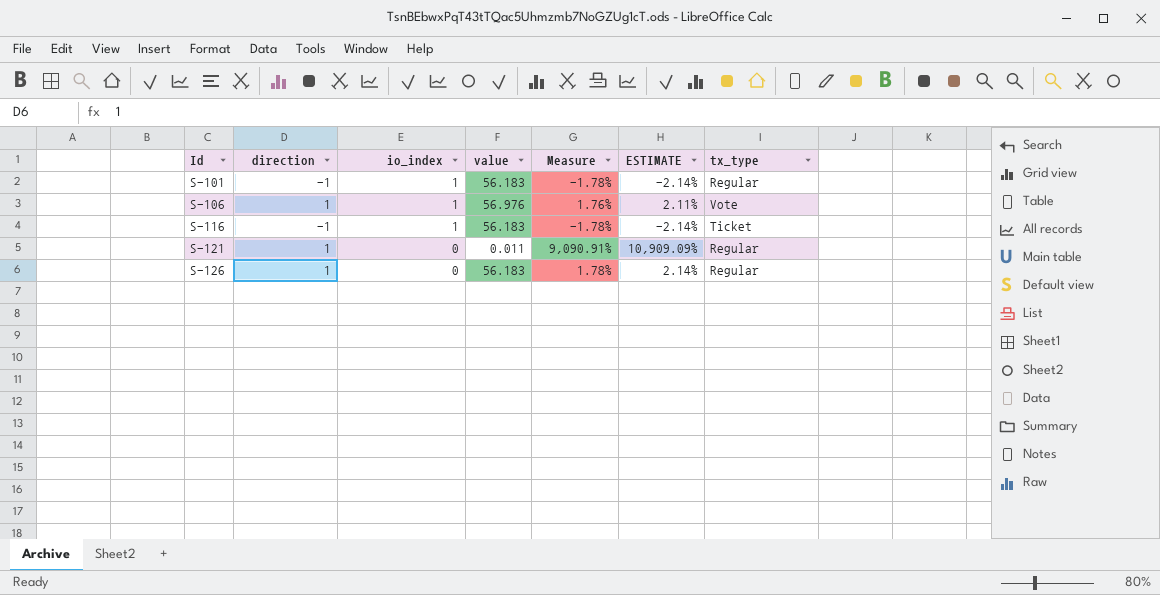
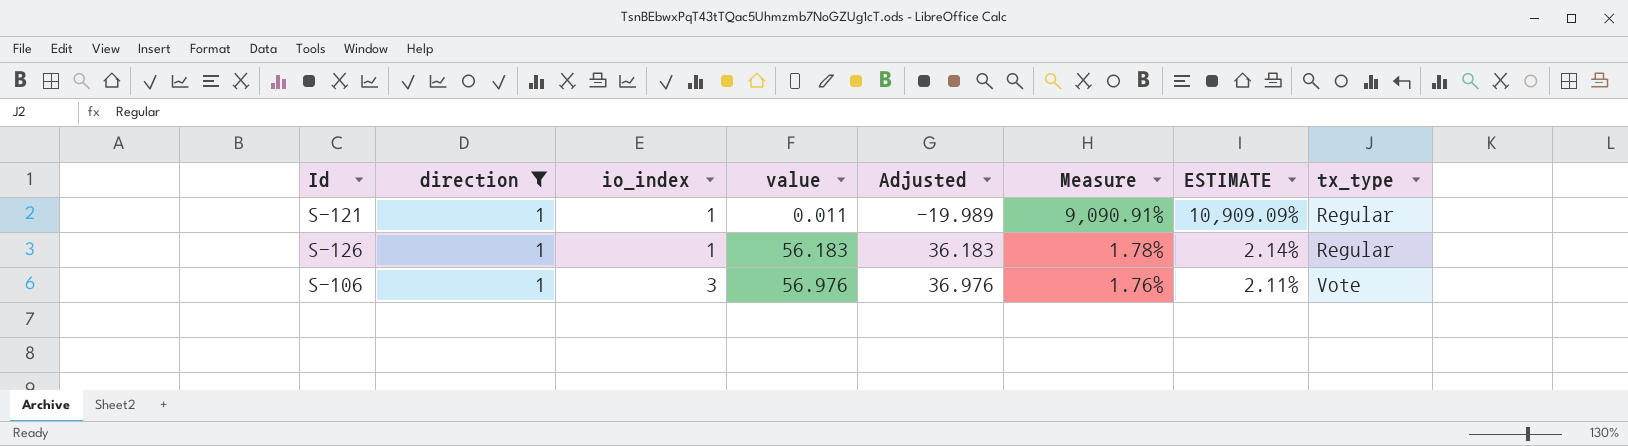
filter: none -> direction = 1
row order: Id ascending -> io_index ascending
column Adjusted | formula: none -> [value] - 20
S-121 | io_index: 0 -> 1
S-126 | io_index: 0 -> 1
S-106 | io_index: 1 -> 3

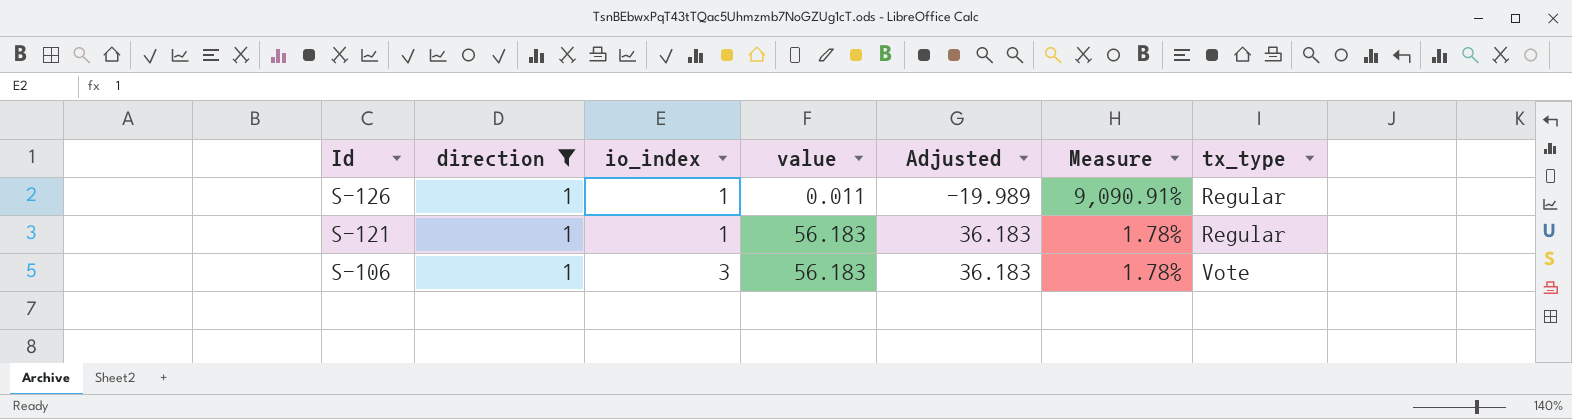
row order: io_index ascending -> Id descending
column ESTIMATE | formula: [Measure] * 1.2 -> none
S-126 | value: 56.183 -> 0.011
S-126 | Adjusted: 36.183 -> -19.989
S-126 | Measure: 1.78% -> 9,090.91%
S-121 | value: 0.011 -> 56.183
S-121 | Adjusted: -19.989 -> 36.183
S-121 | Measure: 9,090.91% -> 1.78%
S-106 | value: 56.976 -> 56.183
S-106 | Adjusted: 36.976 -> 36.183
S-106 | Measure: 1.76% -> 1.78%

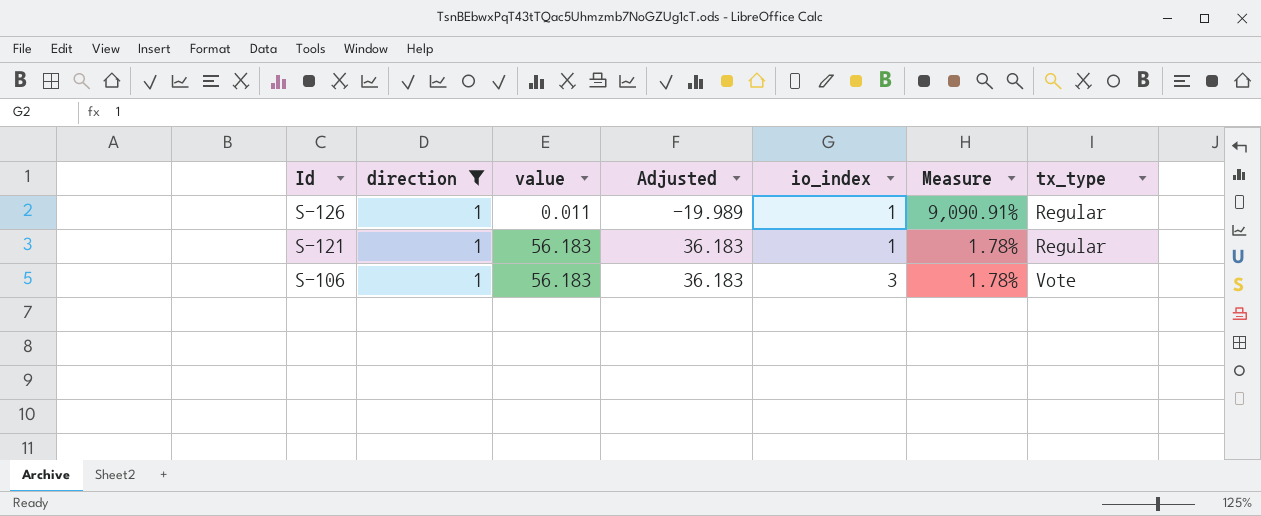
column io_index | position: 3 -> 5

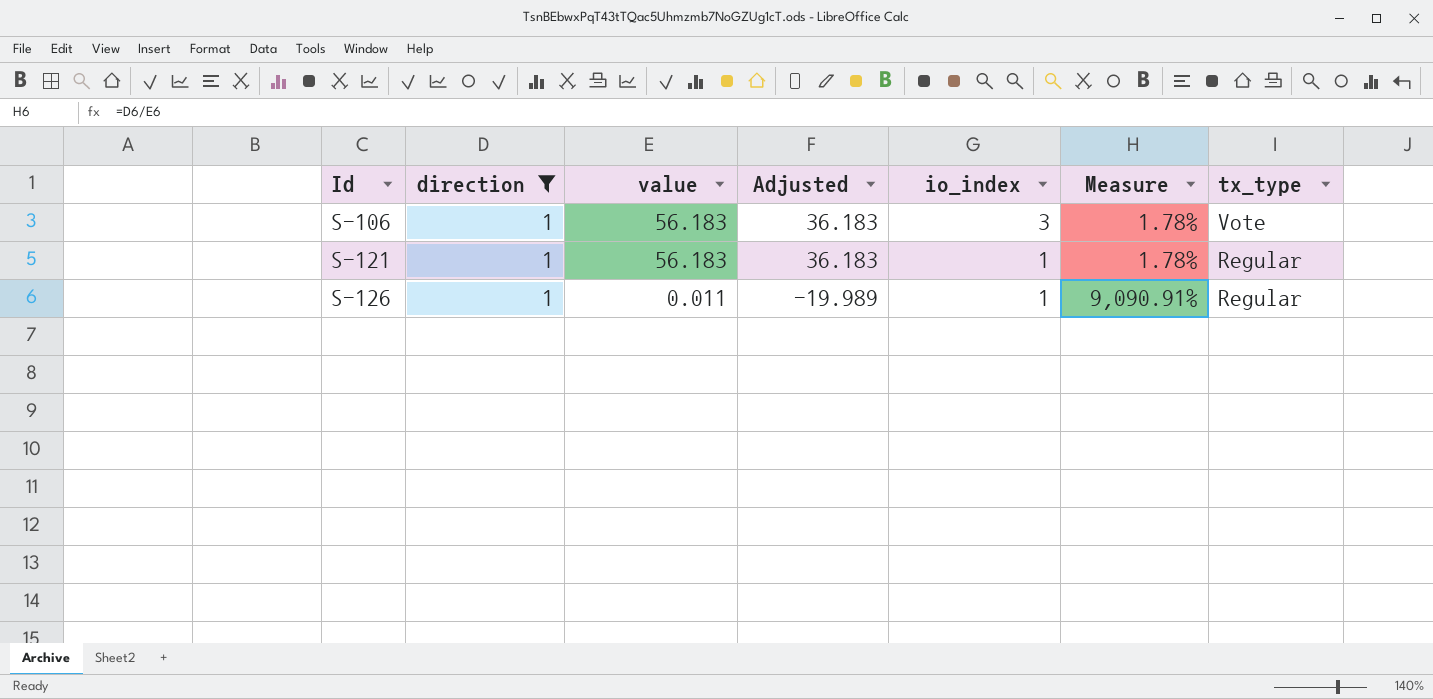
row order: Id descending -> Id ascending

